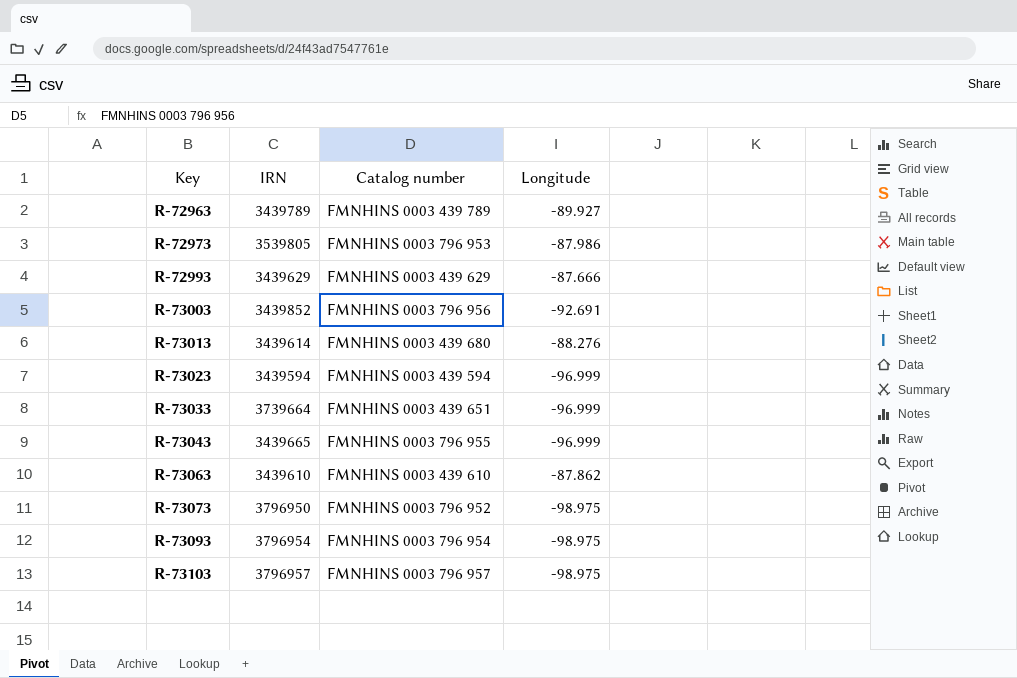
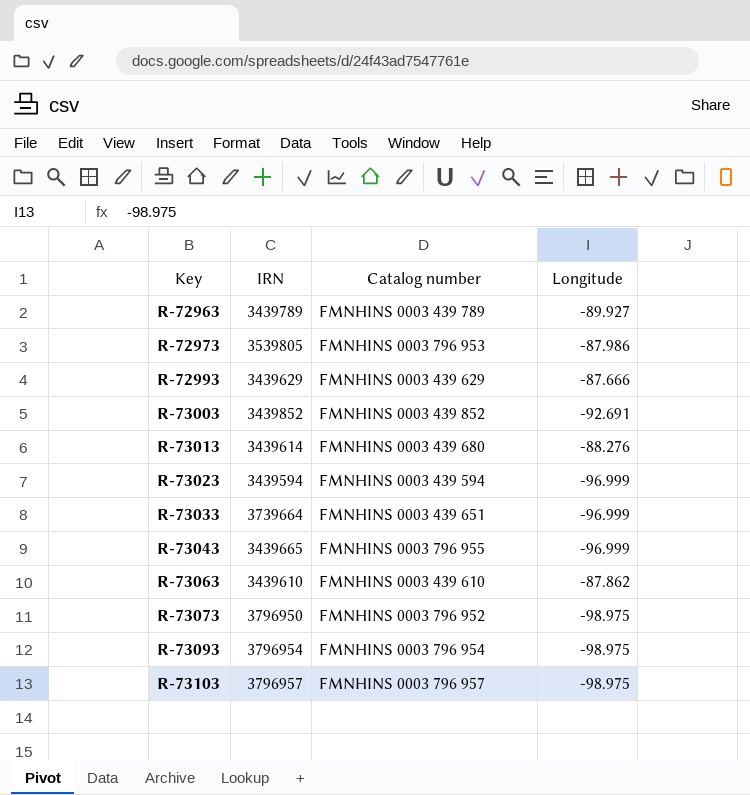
R-73003 | Catalog number: FMNHINS 0003 796 956 -> FMNHINS 0003 439 852

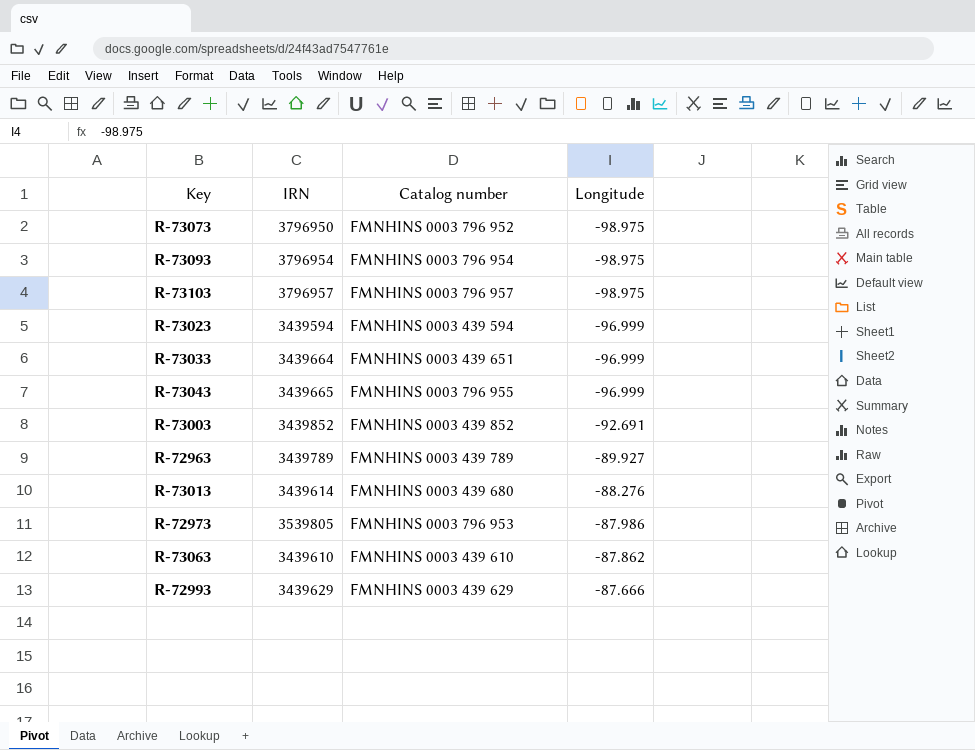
row order: Key ascending -> Longitude ascending
R-73033 | IRN: 3739664 -> 3439664

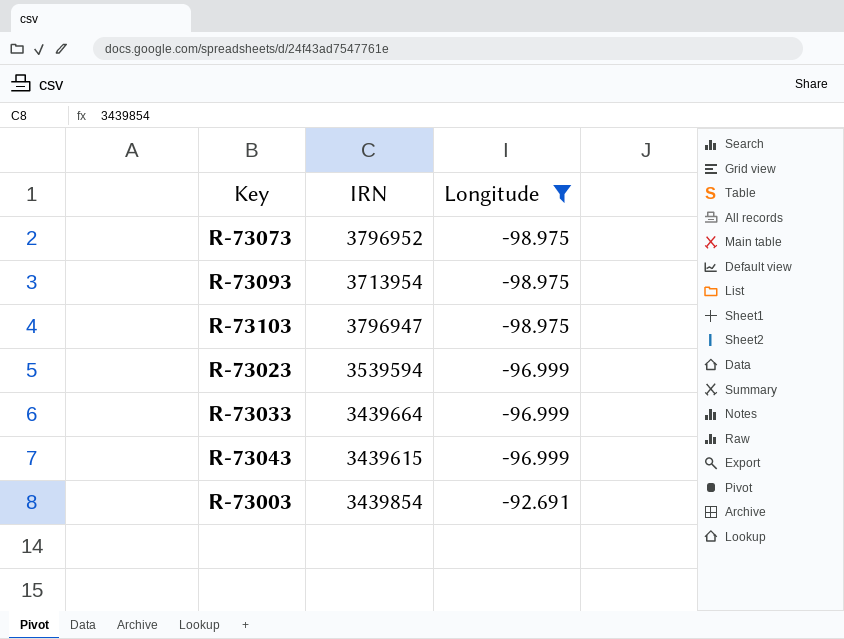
filter: none -> Longitude <= -92.691
column Catalog number | position: 3 -> none
R-73073 | IRN: 3796950 -> 3796952
R-73093 | IRN: 3796954 -> 3713954
R-73103 | IRN: 3796957 -> 3796947
R-73023 | IRN: 3439594 -> 3539594
R-73043 | IRN: 3439665 -> 3439615
R-73003 | IRN: 3439852 -> 3439854

